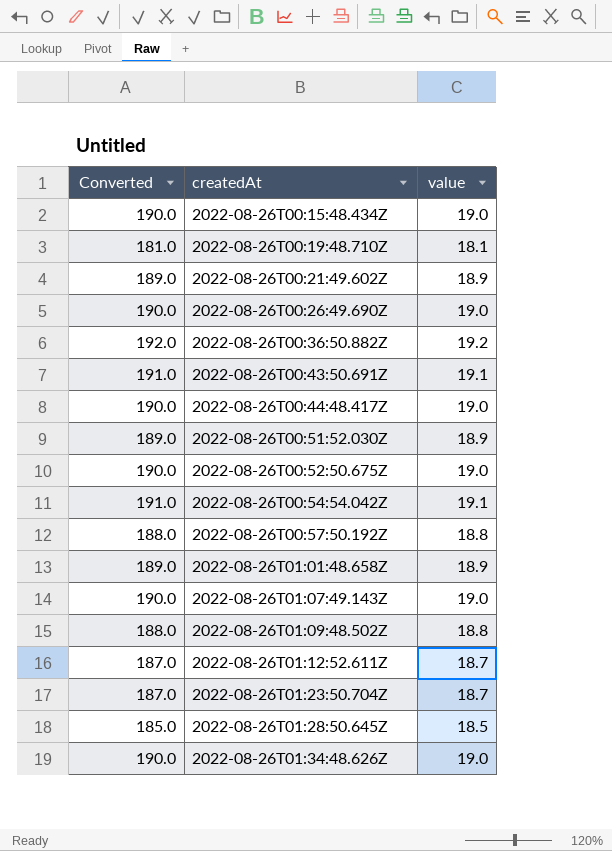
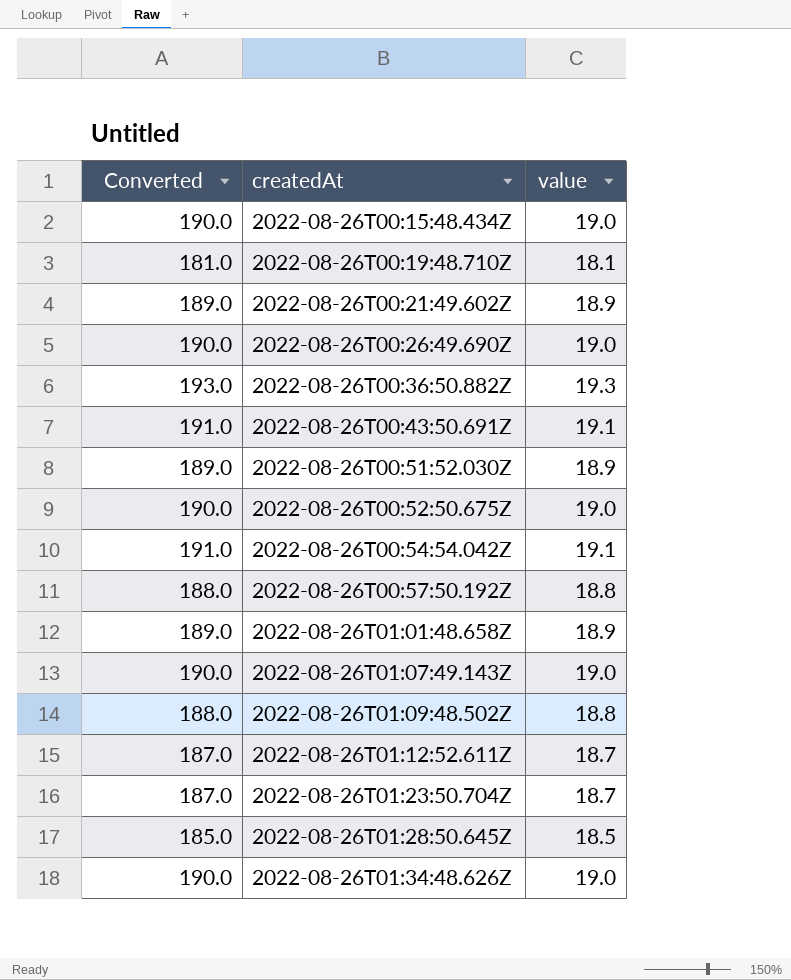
row 2022-08-26T00:44:48.417Z: 190.0 | 19.0 -> none
2022-08-26T00:36:50.882Z | Converted: 192.0 -> 193.0
2022-08-26T00:36:50.882Z | value: 19.2 -> 19.3

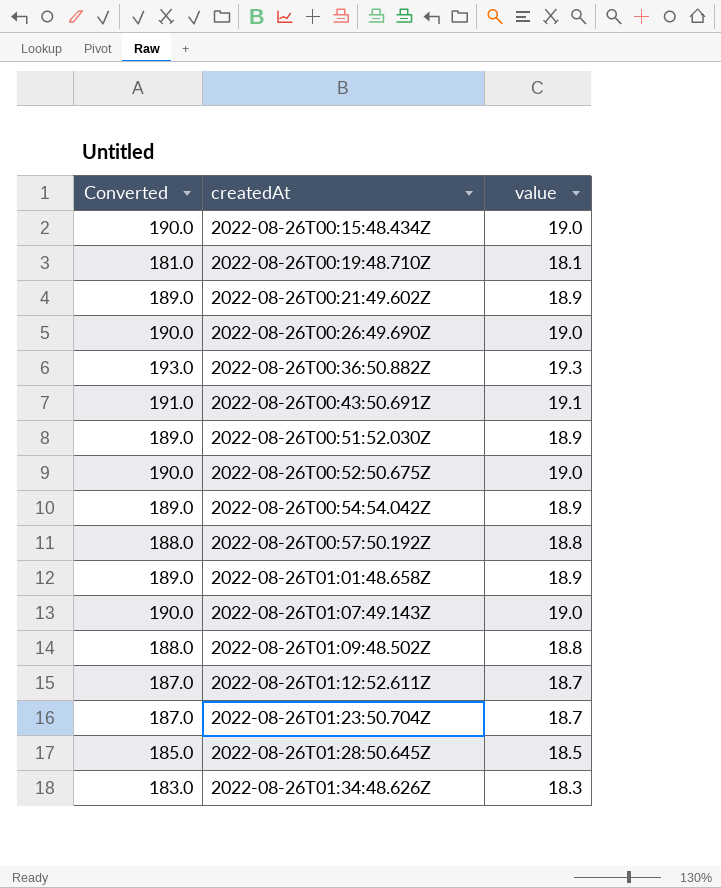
2022-08-26T00:54:54.042Z | Converted: 191.0 -> 189.0
2022-08-26T00:54:54.042Z | value: 19.1 -> 18.9
2022-08-26T01:34:48.626Z | Converted: 190.0 -> 183.0
2022-08-26T01:34:48.626Z | value: 19.0 -> 18.3

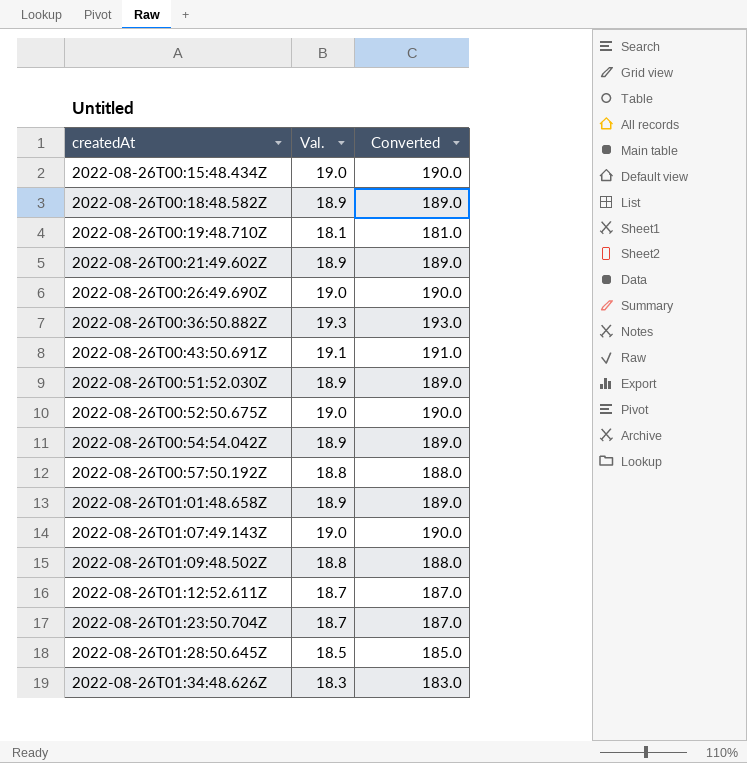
column name: value -> Val.
column Converted | position: 1 -> 3
row 2022-08-26T00:18:48.582Z: none -> 18.9 | 189.0

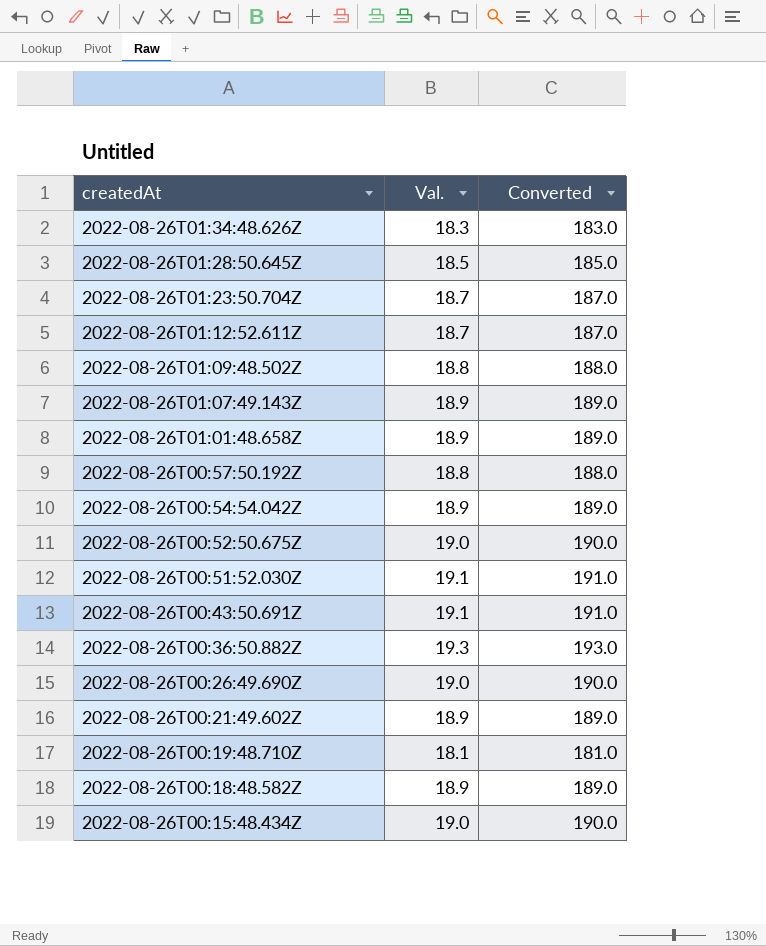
row order: createdAt ascending -> createdAt descending
2022-08-26T01:07:49.143Z | Val.: 19.0 -> 18.9
2022-08-26T01:07:49.143Z | Converted: 190.0 -> 189.0
2022-08-26T00:51:52.030Z | Val.: 18.9 -> 19.1
2022-08-26T00:51:52.030Z | Converted: 189.0 -> 191.0

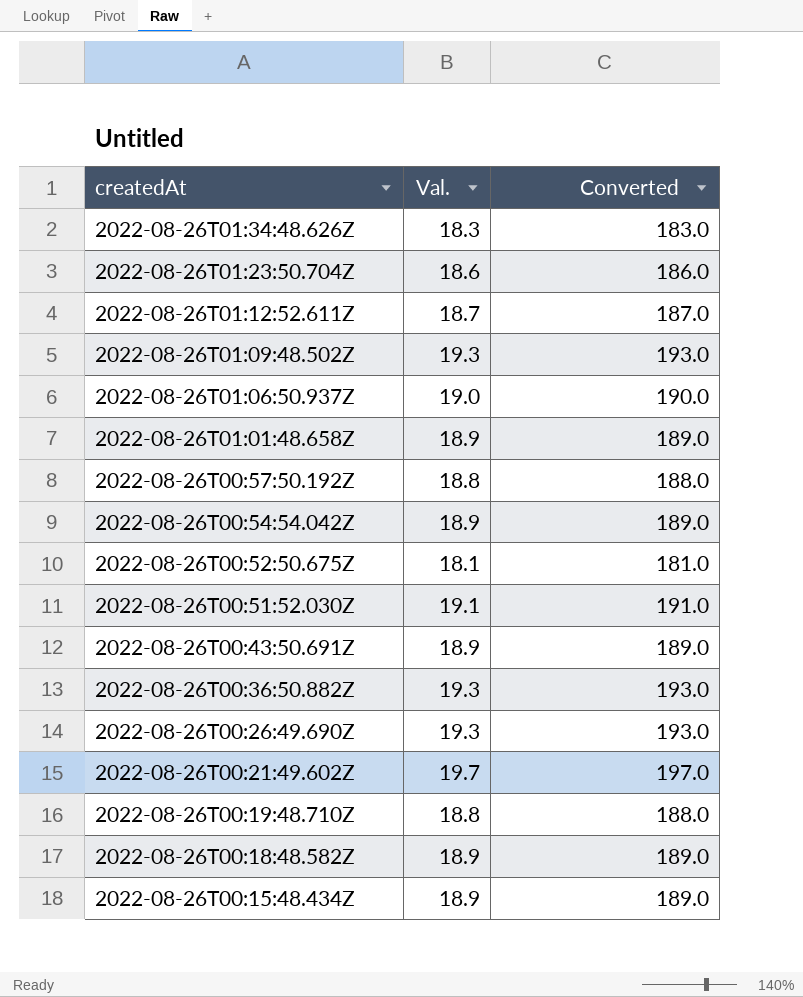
row 2022-08-26T01:28:50.645Z: 18.5 | 185.0 -> none
row 2022-08-26T01:07:49.143Z: 18.9 | 189.0 -> none
2022-08-26T01:23:50.704Z | Val.: 18.7 -> 18.6
2022-08-26T01:23:50.704Z | Converted: 187.0 -> 186.0
2022-08-26T01:09:48.502Z | Val.: 18.8 -> 19.3
2022-08-26T01:09:48.502Z | Converted: 188.0 -> 193.0
row 2022-08-26T01:06:50.937Z: none -> 19.0 | 190.0
2022-08-26T00:52:50.675Z | Val.: 19.0 -> 18.1
2022-08-26T00:52:50.675Z | Converted: 190.0 -> 181.0
2022-08-26T00:43:50.691Z | Val.: 19.1 -> 18.9
2022-08-26T00:43:50.691Z | Converted: 191.0 -> 189.0
2022-08-26T00:26:49.690Z | Val.: 19.0 -> 19.3
2022-08-26T00:26:49.690Z | Converted: 190.0 -> 193.0
2022-08-26T00:21:49.602Z | Val.: 18.9 -> 19.7
2022-08-26T00:21:49.602Z | Converted: 189.0 -> 197.0
2022-08-26T00:19:48.710Z | Val.: 18.1 -> 18.8
2022-08-26T00:19:48.710Z | Converted: 181.0 -> 188.0
2022-08-26T00:15:48.434Z | Val.: 19.0 -> 18.9
2022-08-26T00:15:48.434Z | Converted: 190.0 -> 189.0

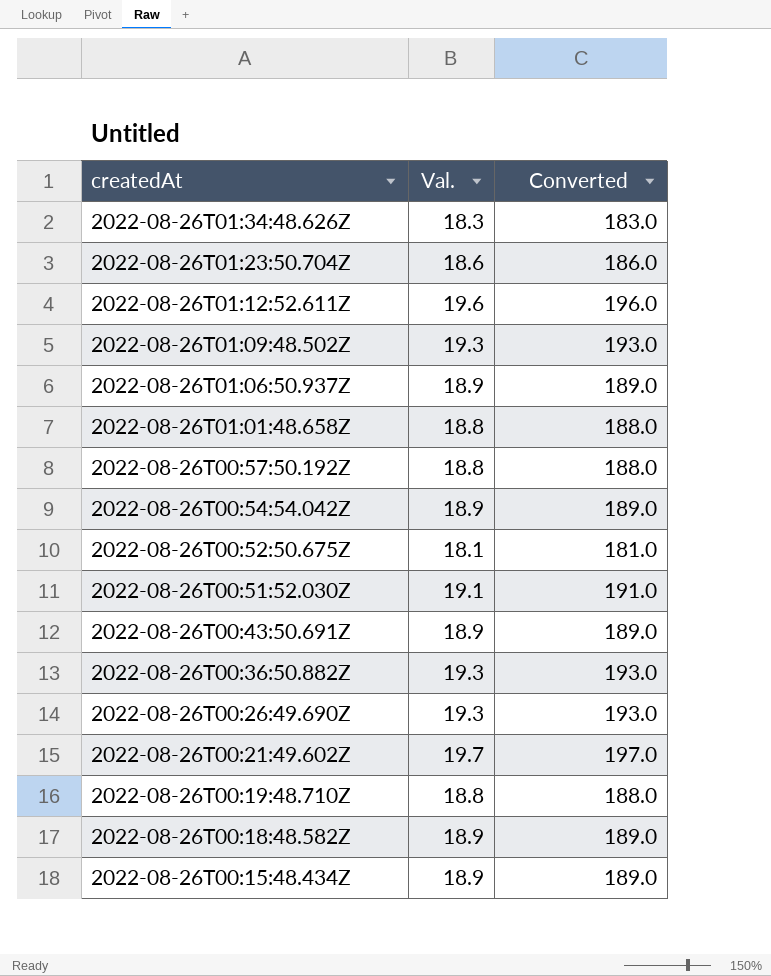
2022-08-26T01:12:52.611Z | Val.: 18.7 -> 19.6
2022-08-26T01:12:52.611Z | Converted: 187.0 -> 196.0
2022-08-26T01:06:50.937Z | Val.: 19.0 -> 18.9
2022-08-26T01:06:50.937Z | Converted: 190.0 -> 189.0
2022-08-26T01:01:48.658Z | Val.: 18.9 -> 18.8
2022-08-26T01:01:48.658Z | Converted: 189.0 -> 188.0

